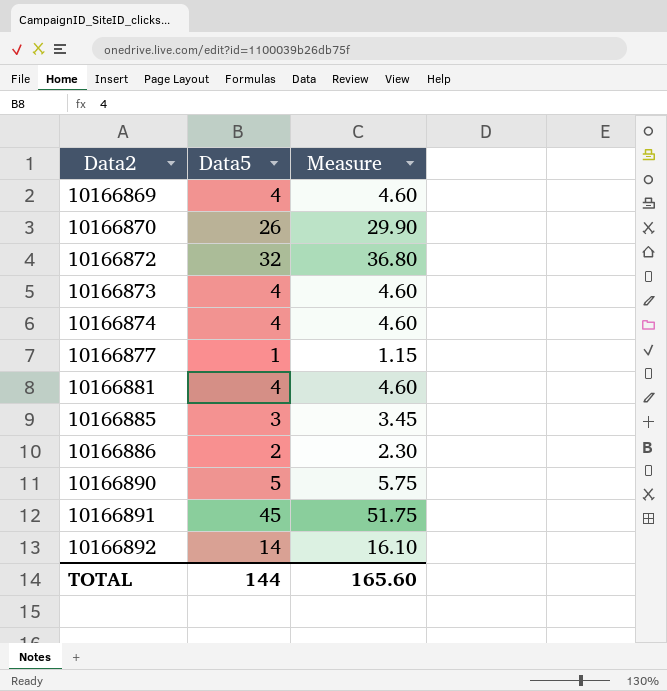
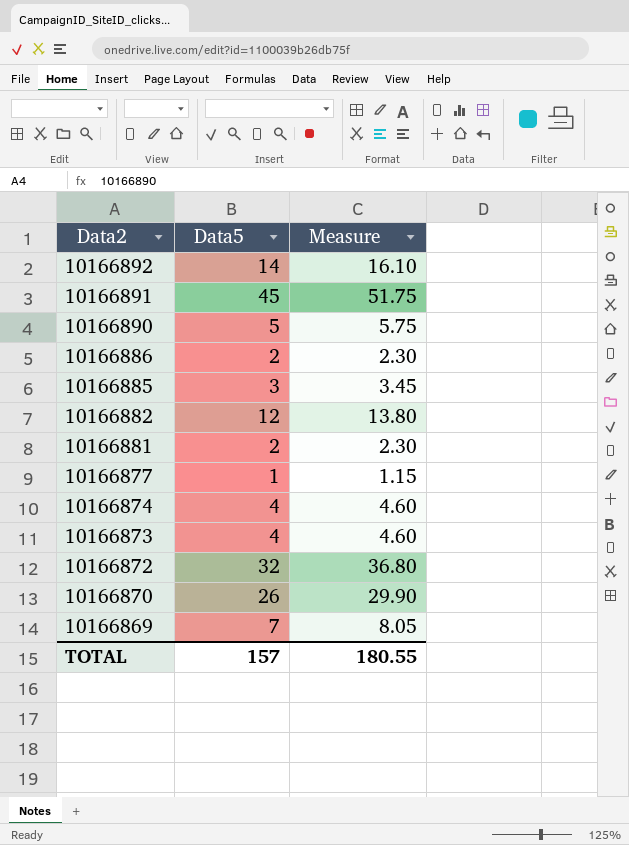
row order: Data2 ascending -> Data2 descending
row 10166882: none -> 12 | 13.80
10166881 | Data5: 4 -> 2
10166881 | Measure: 4.60 -> 2.30
10166869 | Data5: 4 -> 7
10166869 | Measure: 4.60 -> 8.05
TOTAL | Data5: 144 -> 157
TOTAL | Measure: 165.60 -> 180.55

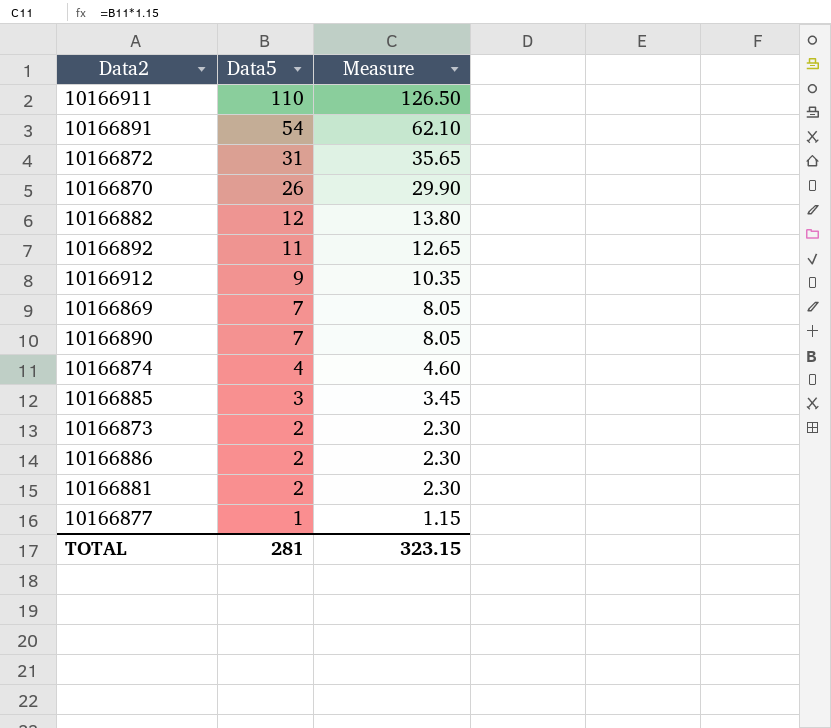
row order: Data2 descending -> Data5 descending
row 10166911: none -> 110 | 126.50
10166891 | Data5: 45 -> 54
10166891 | Measure: 51.75 -> 62.10
10166872 | Data5: 32 -> 31
10166872 | Measure: 36.80 -> 35.65
10166892 | Data5: 14 -> 11
10166892 | Measure: 16.10 -> 12.65
row 10166912: none -> 9 | 10.35
10166890 | Data5: 5 -> 7
10166890 | Measure: 5.75 -> 8.05
10166873 | Data5: 4 -> 2
10166873 | Measure: 4.60 -> 2.30
TOTAL | Data5: 157 -> 281
TOTAL | Measure: 180.55 -> 323.15

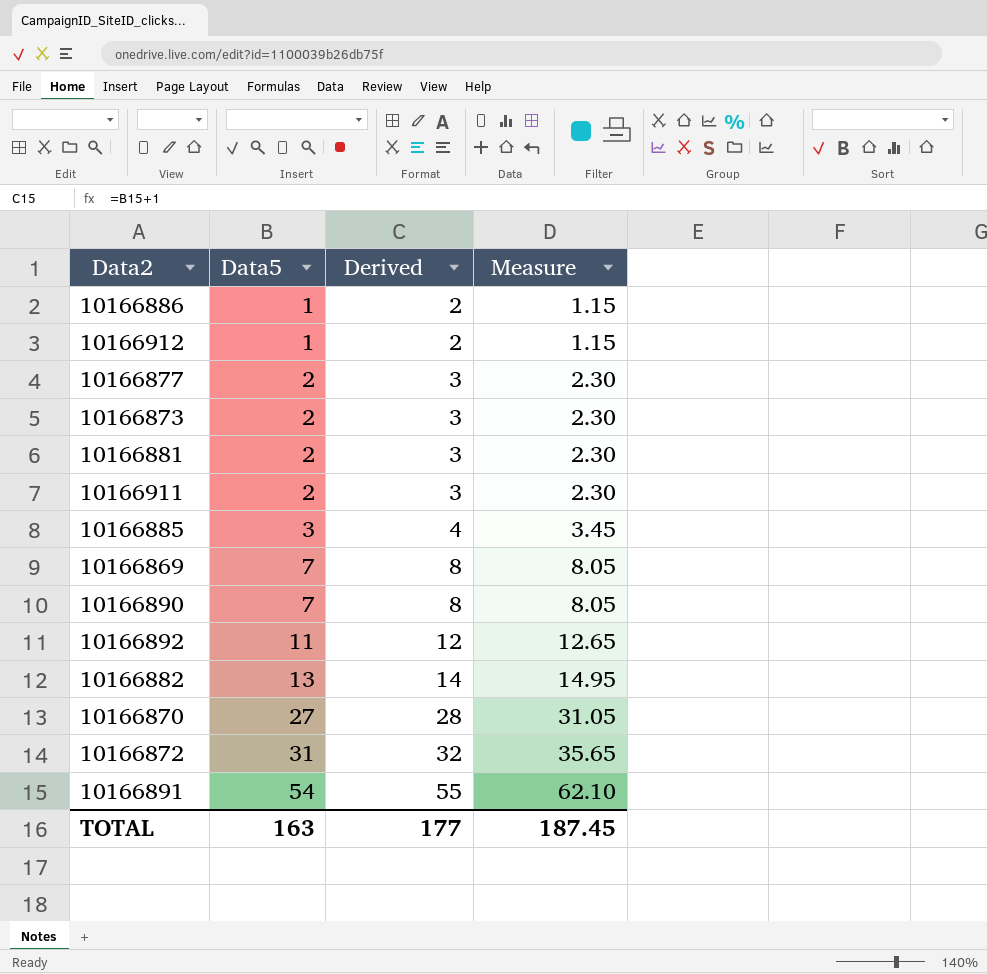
row order: Data5 descending -> Data5 ascending
column Derived | formula: none -> [Data5] + 1
row 10166874: 4 | 4.60 -> none
10166886 | Data5: 2 -> 1
10166886 | Measure: 2.30 -> 1.15
10166912 | Data5: 9 -> 1
10166912 | Measure: 10.35 -> 1.15
10166877 | Data5: 1 -> 2
10166877 | Measure: 1.15 -> 2.30
10166911 | Data5: 110 -> 2
10166911 | Measure: 126.50 -> 2.30
10166882 | Data5: 12 -> 13
10166882 | Measure: 13.80 -> 14.95
10166870 | Data5: 26 -> 27
10166870 | Measure: 29.90 -> 31.05
TOTAL | Data5: 281 -> 163
TOTAL | Measure: 323.15 -> 187.45

